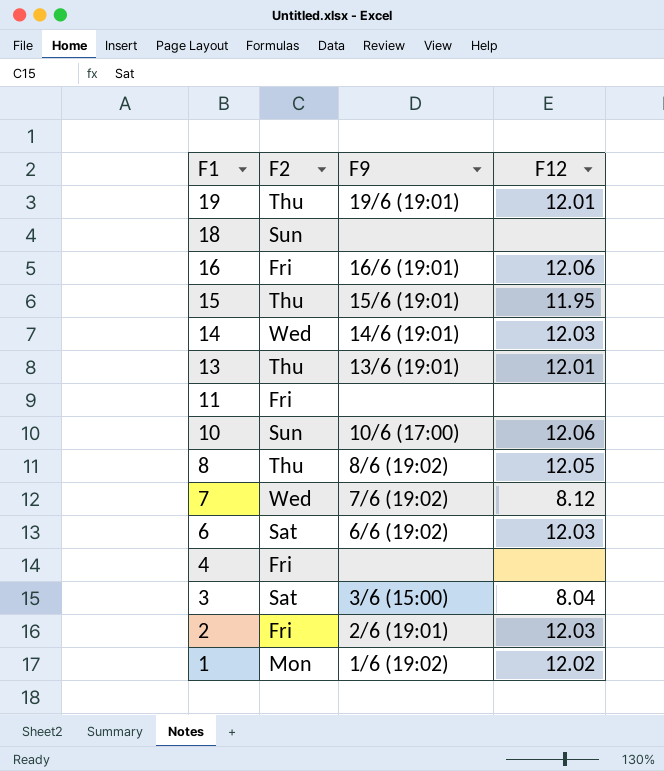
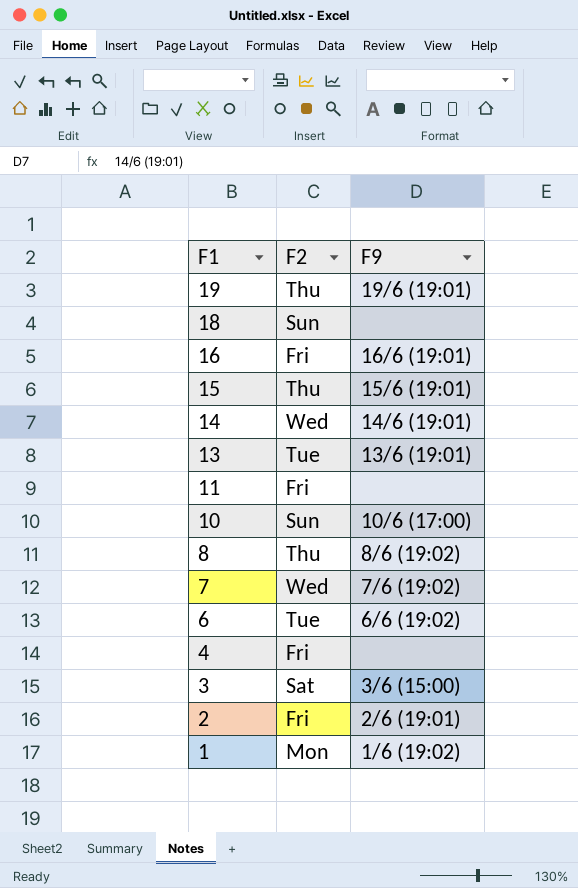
column F12 | position: 4 -> none
13 | F2: Thu -> Tue
6 | F2: Sat -> Tue

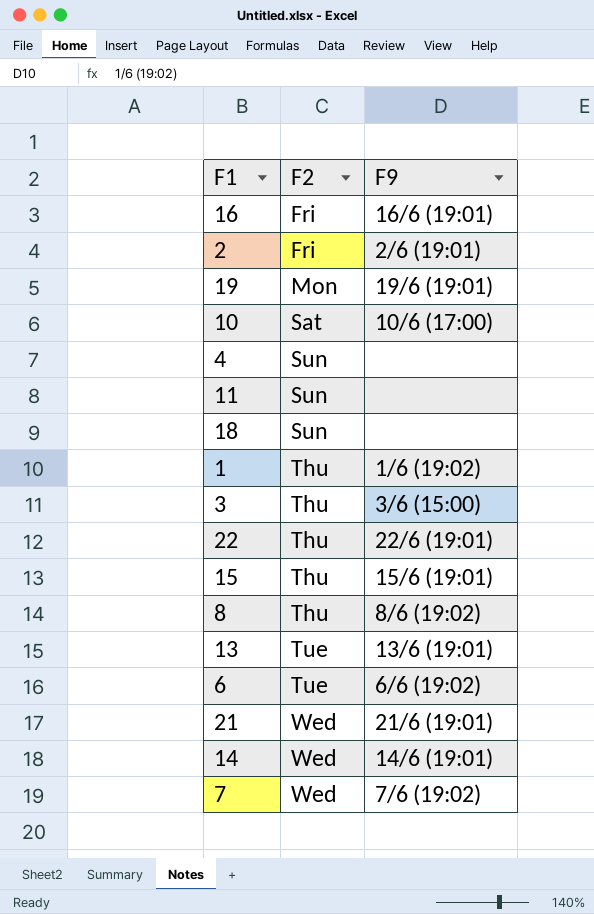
row order: F1 descending -> F2 ascending
19 | F2: Thu -> Mon
10 | F2: Sun -> Sat
4 | F2: Fri -> Sun
11 | F2: Fri -> Sun
1 | F2: Mon -> Thu
3 | F2: Sat -> Thu
row 22: none -> Thu | 22/6 (19:01)
row 21: none -> Wed | 21/6 (19:01)

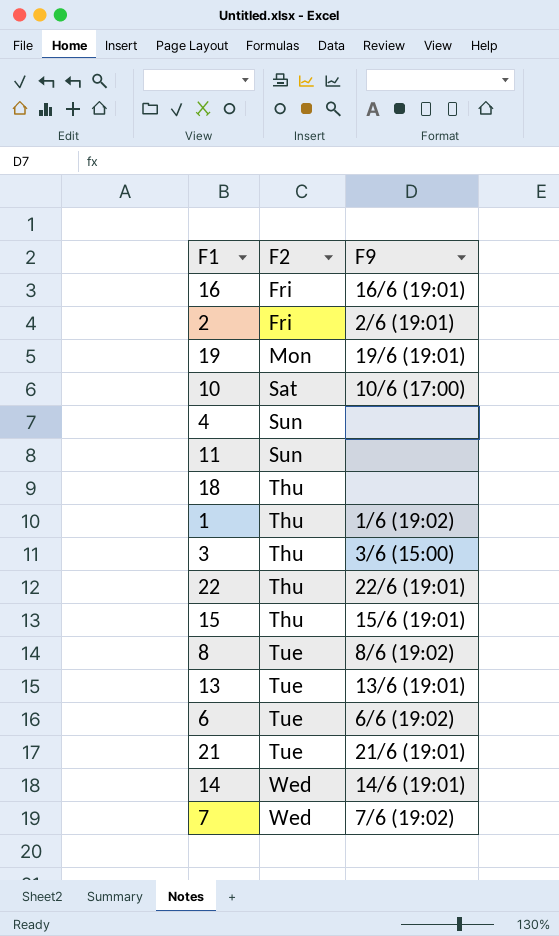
18 | F2: Sun -> Thu
8 | F2: Thu -> Tue
21 | F2: Wed -> Tue

